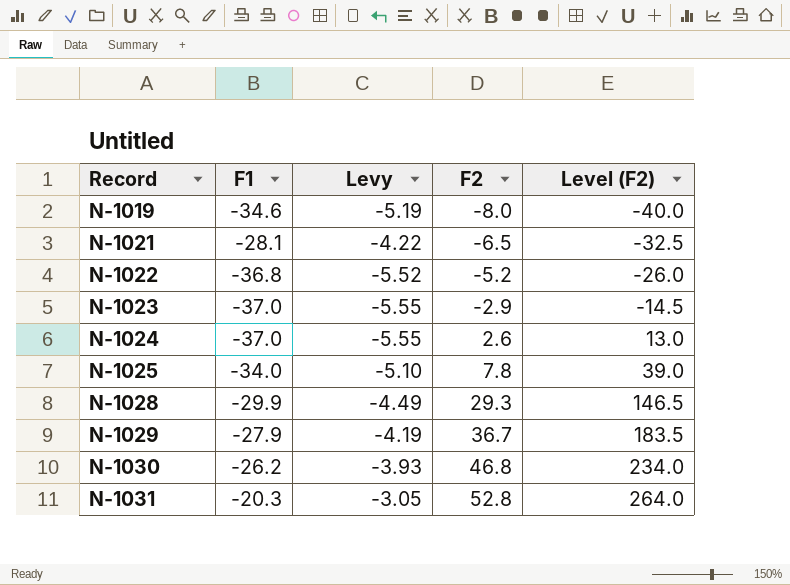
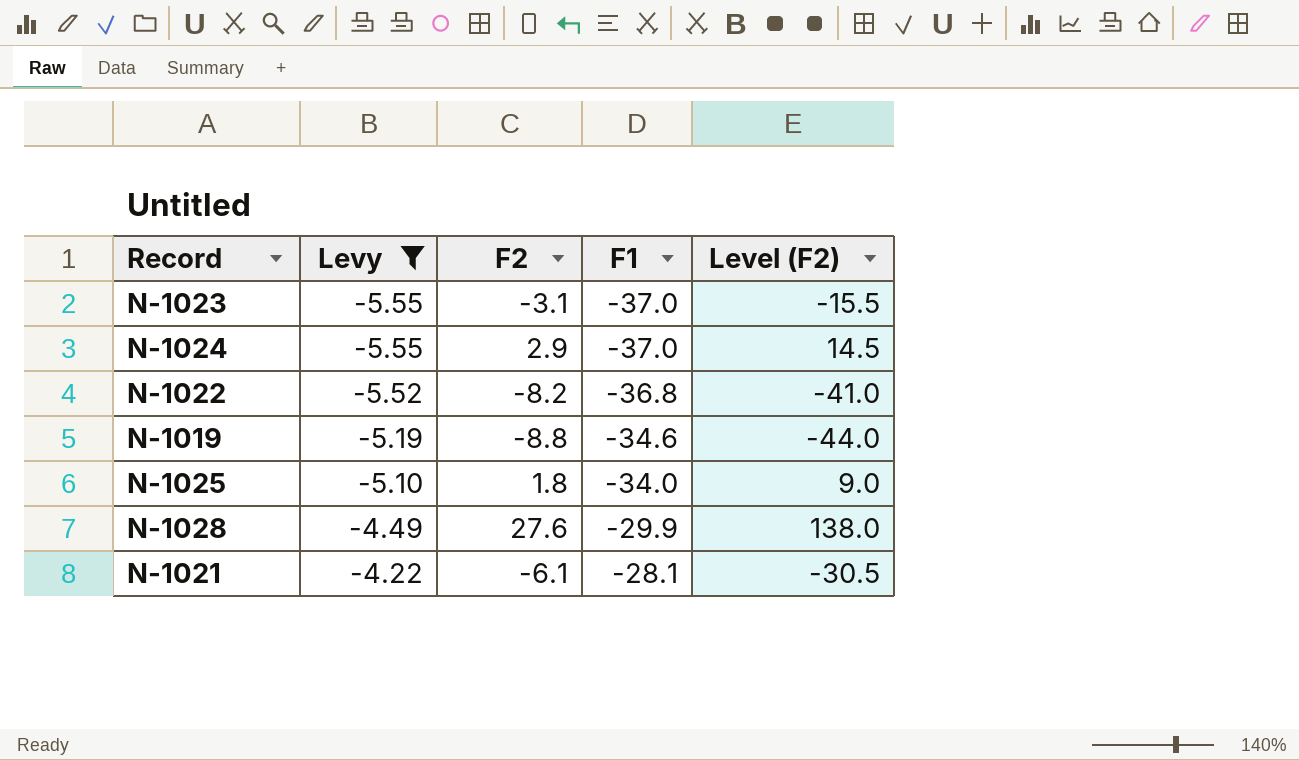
filter: none -> Levy <= -4.22
row order: Record ascending -> Levy ascending
column F1 | position: 2 -> 4
N-1023 | F2: -2.9 -> -3.1
N-1023 | Level (F2): -14.5 -> -15.5
N-1024 | F2: 2.6 -> 2.9
N-1024 | Level (F2): 13.0 -> 14.5
N-1022 | F2: -5.2 -> -8.2
N-1022 | Level (F2): -26.0 -> -41.0
N-1019 | F2: -8.0 -> -8.8
N-1019 | Level (F2): -40.0 -> -44.0
N-1025 | F2: 7.8 -> 1.8
N-1025 | Level (F2): 39.0 -> 9.0
N-1028 | F2: 29.3 -> 27.6
N-1028 | Level (F2): 146.5 -> 138.0
N-1021 | F2: -6.5 -> -6.1
N-1021 | Level (F2): -32.5 -> -30.5

